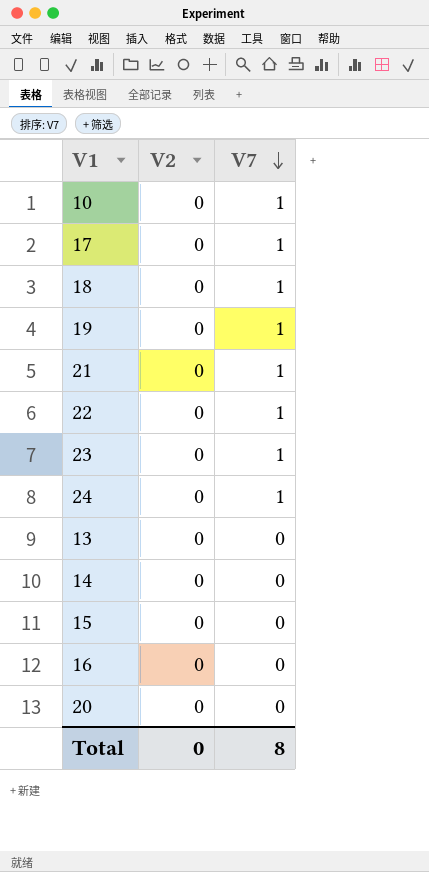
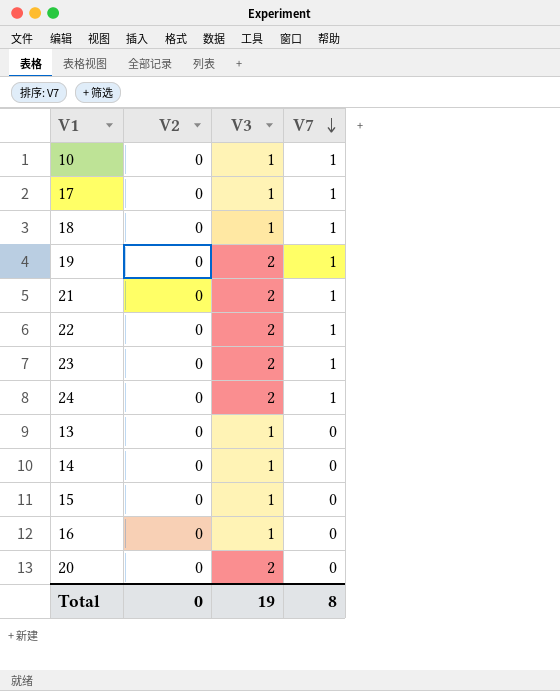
column V3 | position: none -> 3

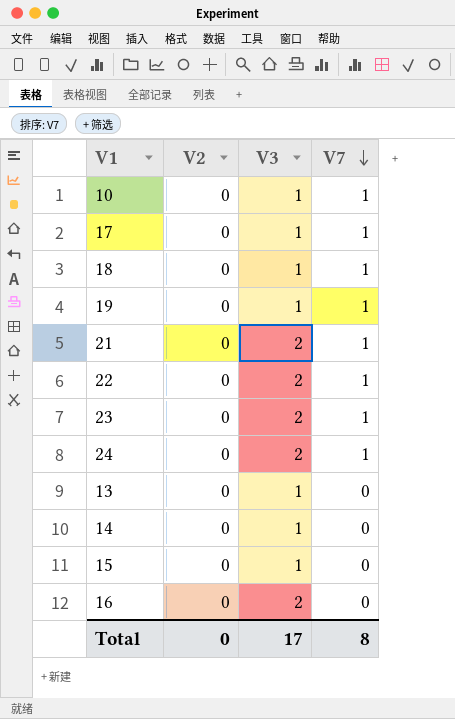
row 20: 0 | 2 | 0 -> none
19 | V3: 2 -> 1
16 | V3: 1 -> 2
Total | V3: 19 -> 17

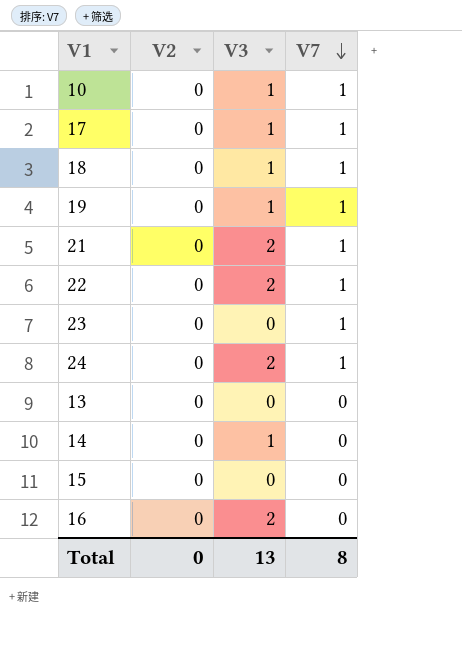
23 | V3: 2 -> 0
13 | V3: 1 -> 0
15 | V3: 1 -> 0
Total | V3: 17 -> 13

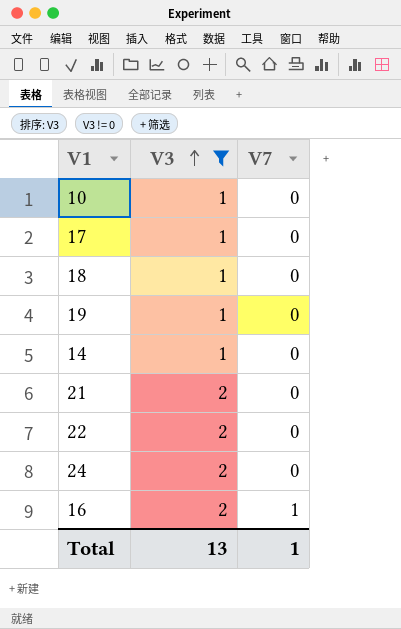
filter: none -> V3 != 0
row order: V7 descending -> V3 ascending
column V2 | position: 2 -> none
10 | V7: 1 -> 0
17 | V7: 1 -> 0
18 | V7: 1 -> 0
19 | V7: 1 -> 0
21 | V7: 1 -> 0
22 | V7: 1 -> 0
24 | V7: 1 -> 0
16 | V7: 0 -> 1
Total | V7: 8 -> 1

